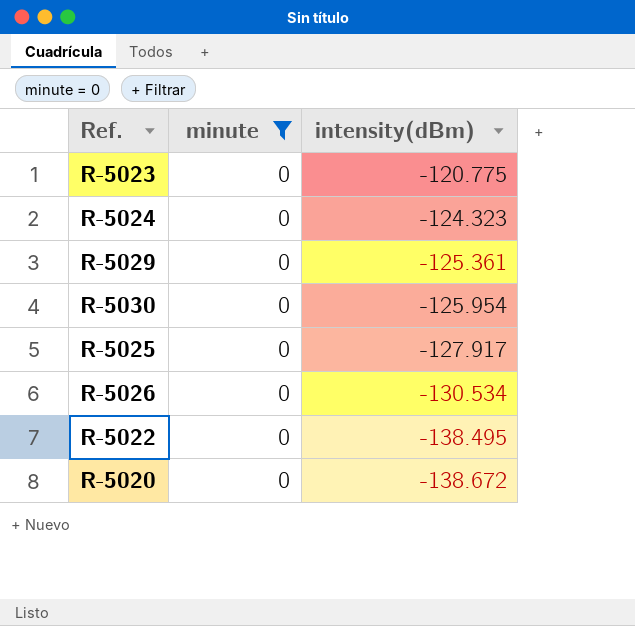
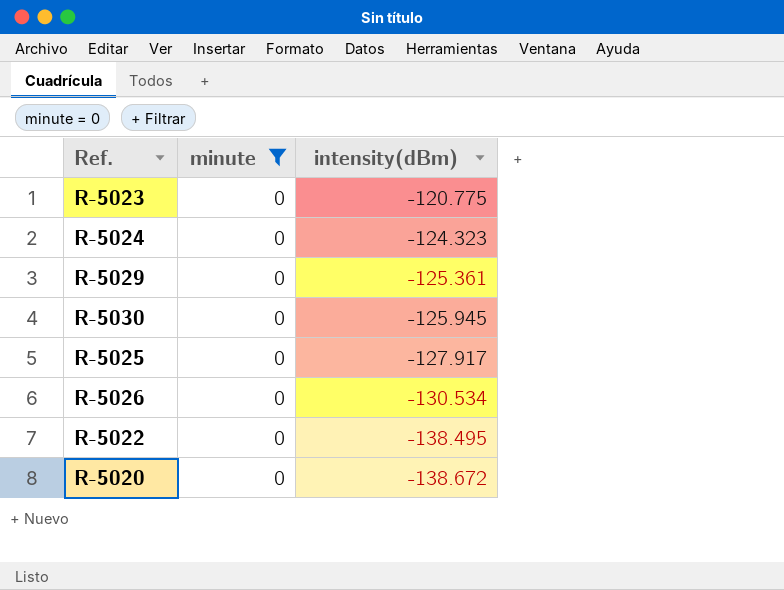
R-5030 | intensity(dBm): -125.954 -> -125.945

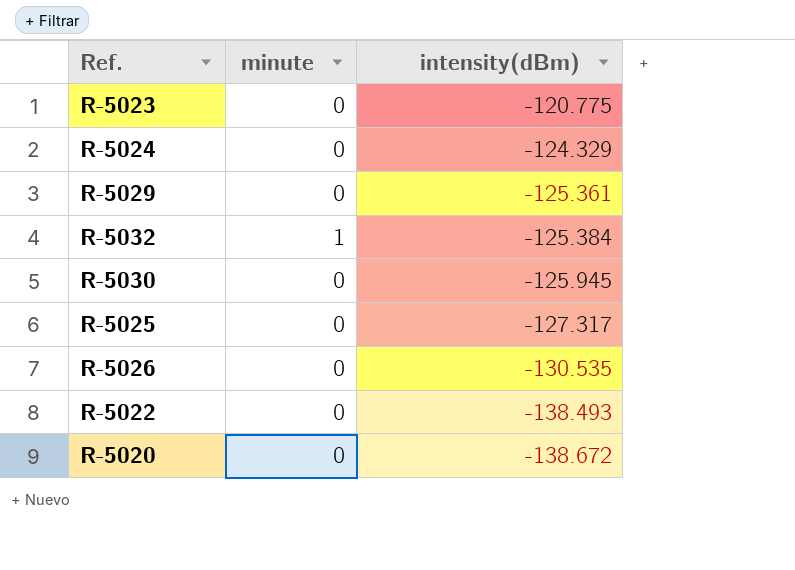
filter: minute = 0 -> none
R-5024 | intensity(dBm): -124.323 -> -124.329
R-5025 | intensity(dBm): -127.917 -> -127.317
R-5026 | intensity(dBm): -130.534 -> -130.535
R-5022 | intensity(dBm): -138.495 -> -138.493

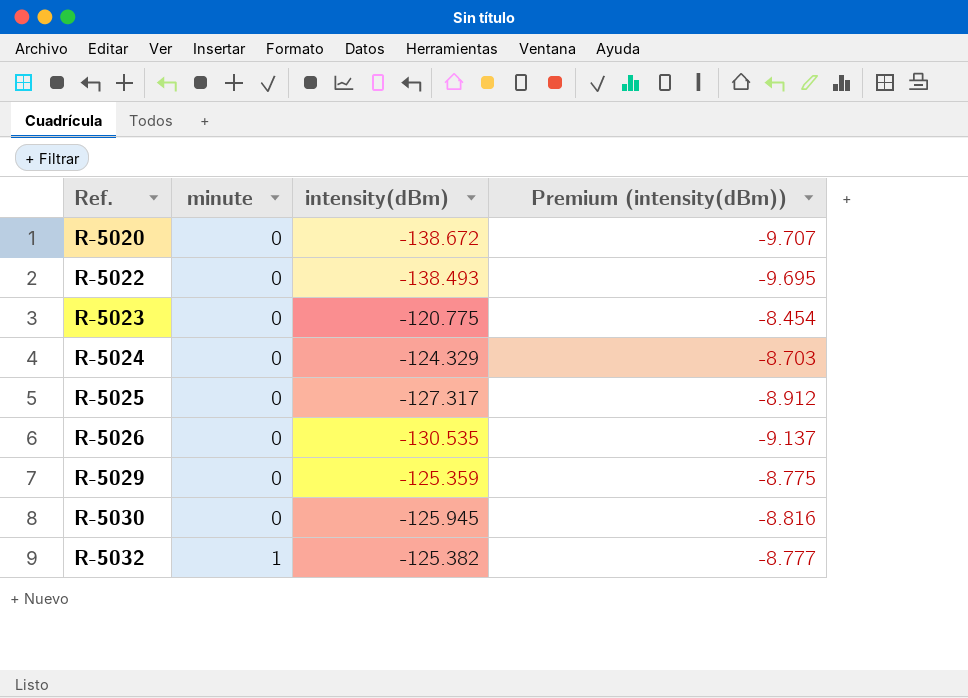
row order: intensity(dBm) descending -> Ref. ascending
column Premium (intensity(dBm)) | formula: none -> [intensity(dBm)] * 0.07
R-5029 | intensity(dBm): -125.361 -> -125.359
R-5032 | intensity(dBm): -125.384 -> -125.382

